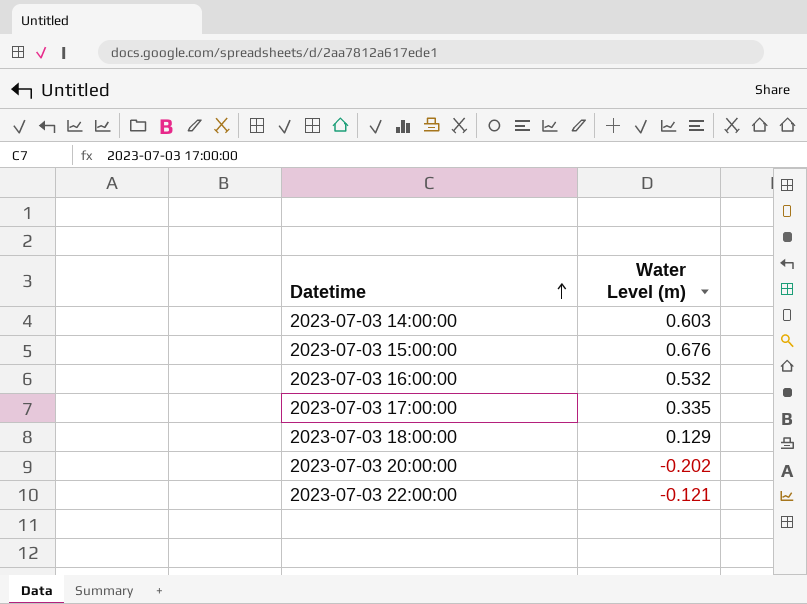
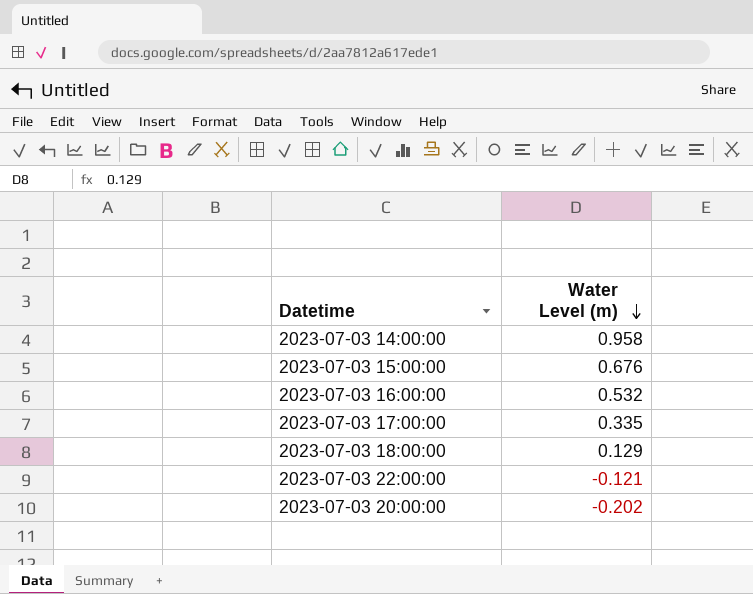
row order: Datetime ascending -> Water Level (m) descending
2023-07-03 14:00:00 | Water Level (m): 0.603 -> 0.958

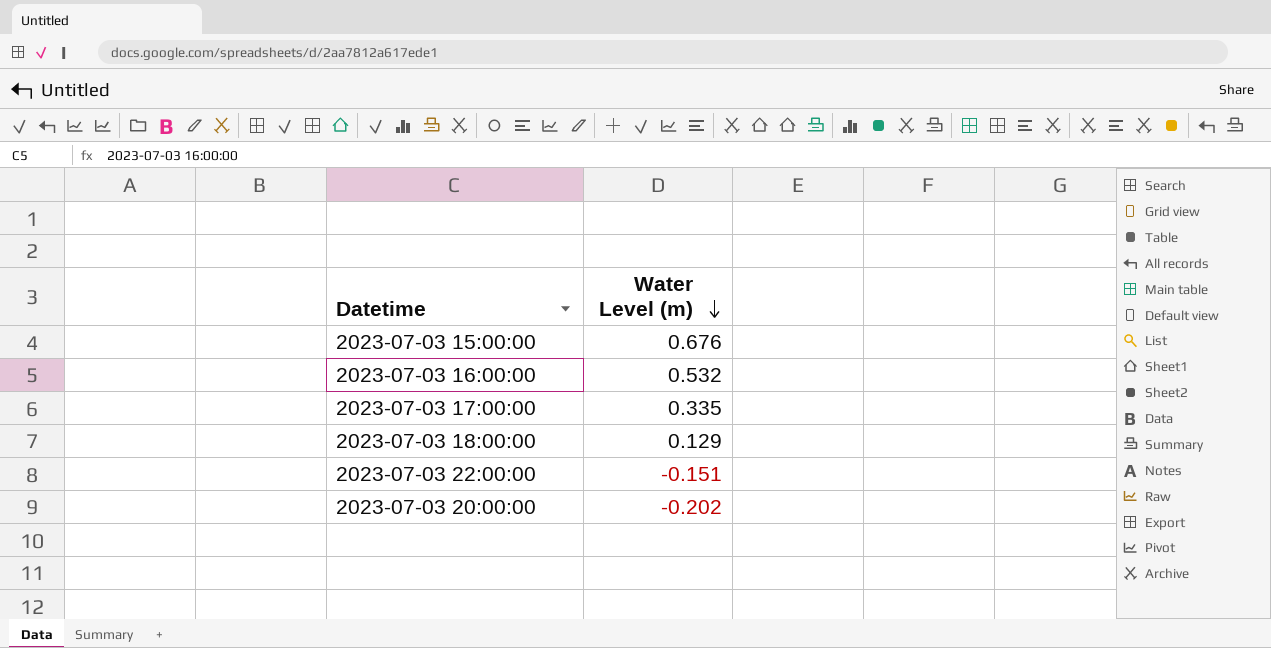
row 2023-07-03 14:00:00: 0.958 -> none
2023-07-03 22:00:00 | Water Level (m): -0.121 -> -0.151

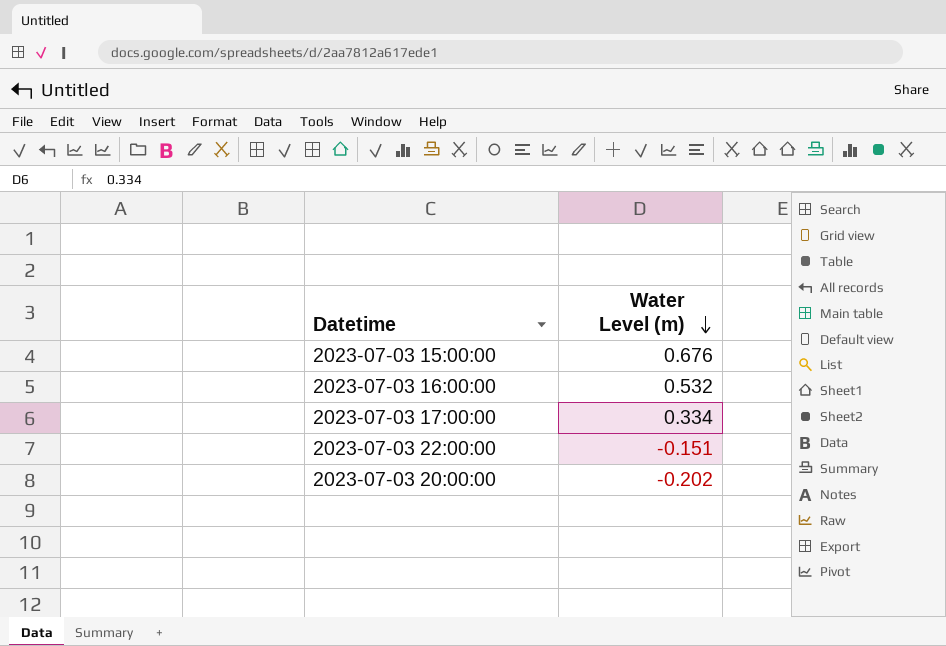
row 2023-07-03 18:00:00: 0.129 -> none
2023-07-03 17:00:00 | Water Level (m): 0.335 -> 0.334

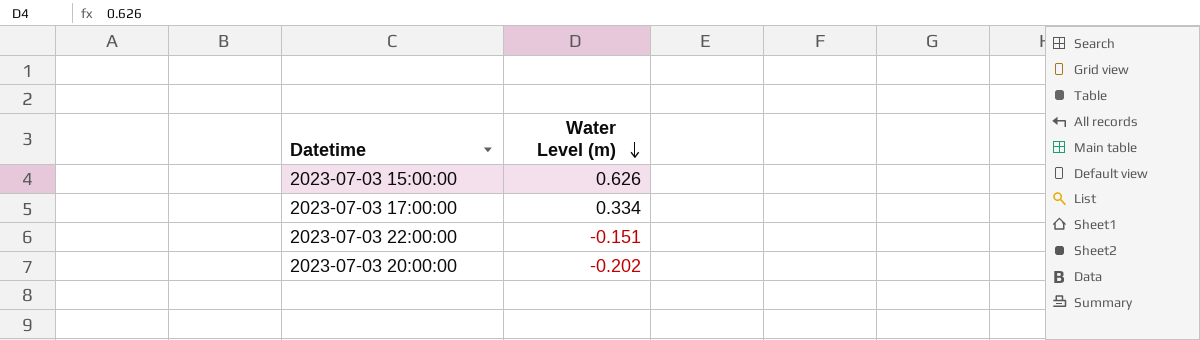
row 2023-07-03 16:00:00: 0.532 -> none
2023-07-03 15:00:00 | Water Level (m): 0.676 -> 0.626

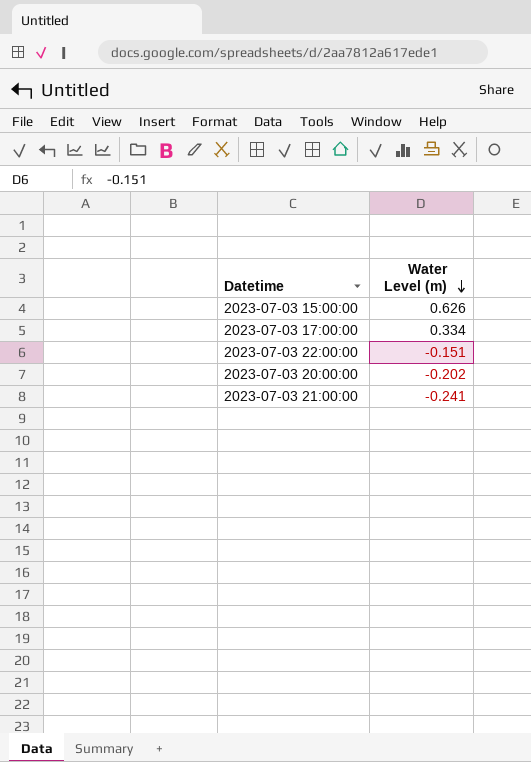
row 2023-07-03 21:00:00: none -> -0.241

